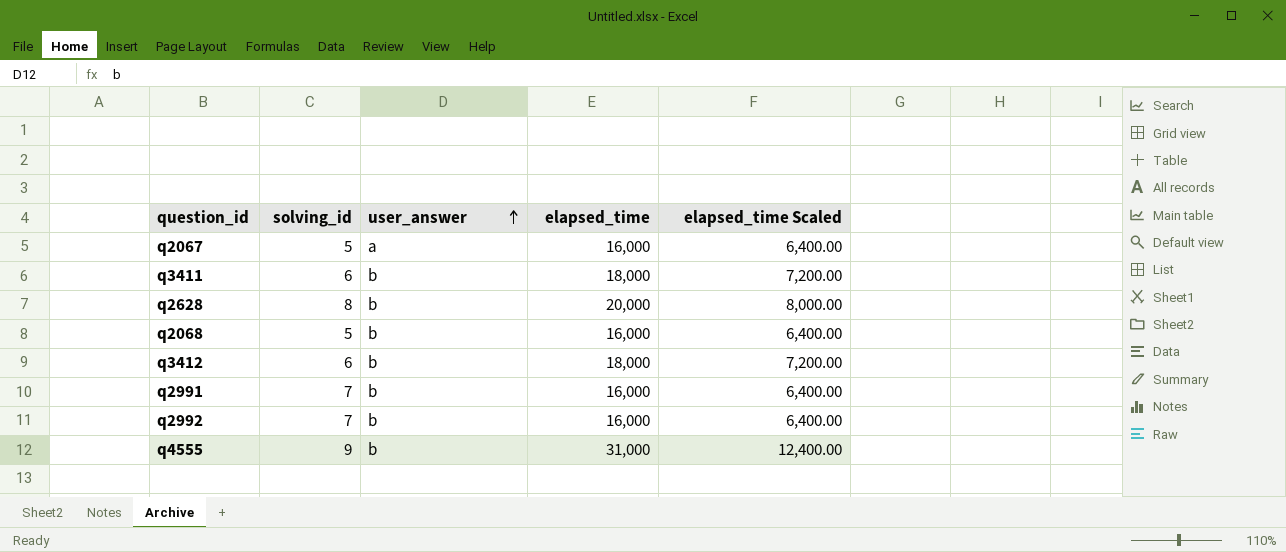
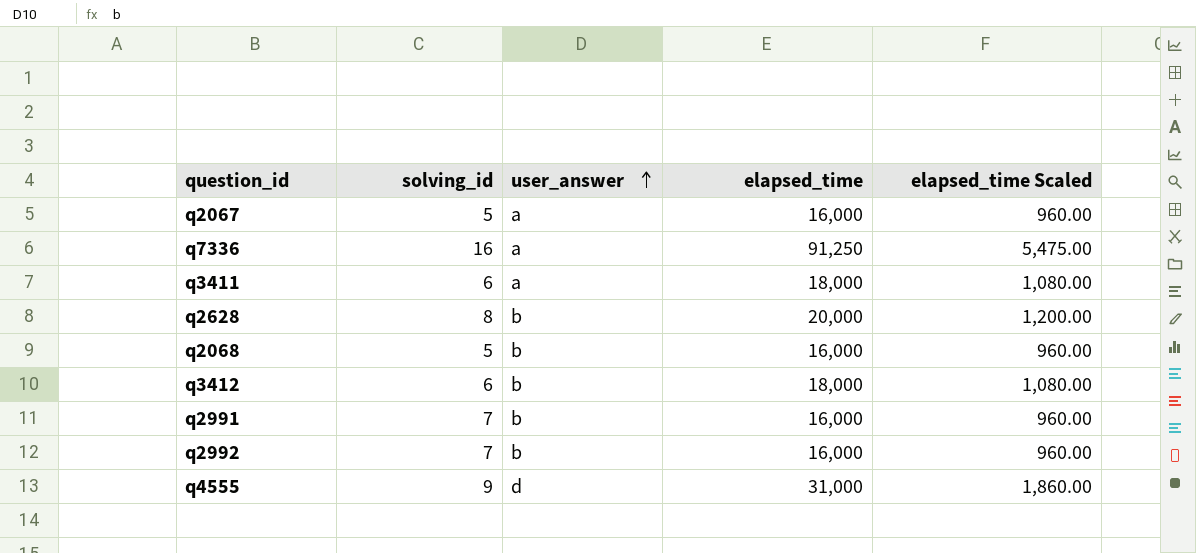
column elapsed_time Scaled | formula: [elapsed_time] * 0.4 -> [elapsed_time] * 0.06
row q7336: none -> 16 | a | 91,250 | 5,475.00
q3411 | user_answer: b -> a
q4555 | user_answer: b -> d

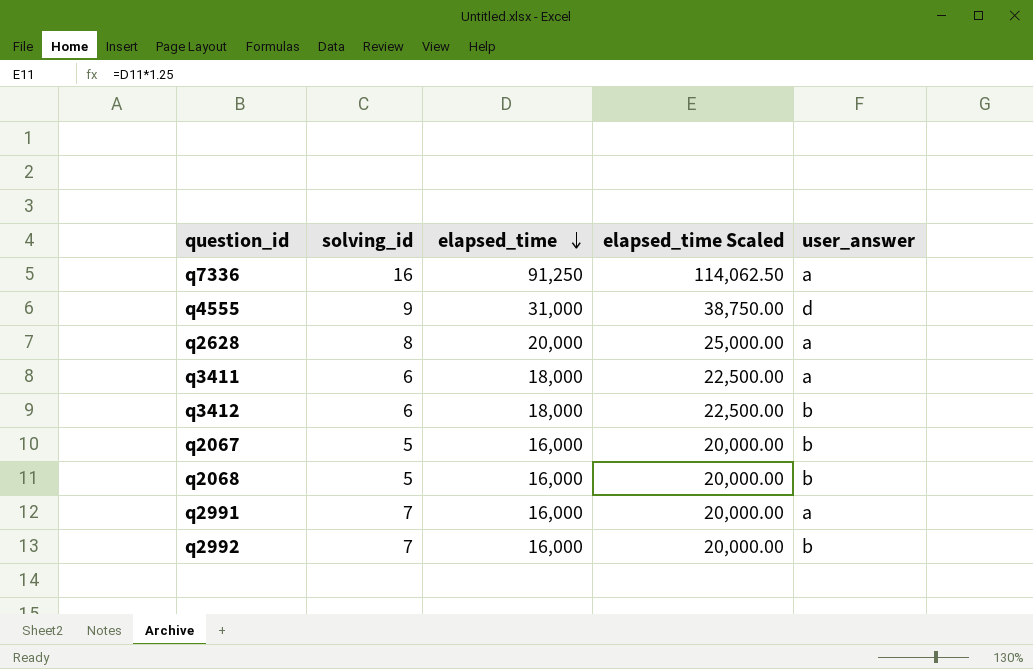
row order: user_answer ascending -> elapsed_time descending
column elapsed_time Scaled | formula: [elapsed_time] * 0.06 -> [elapsed_time] * 1.25
column user_answer | position: 3 -> 5
q2628 | user_answer: b -> a
q2067 | user_answer: a -> b
q2991 | user_answer: b -> a

